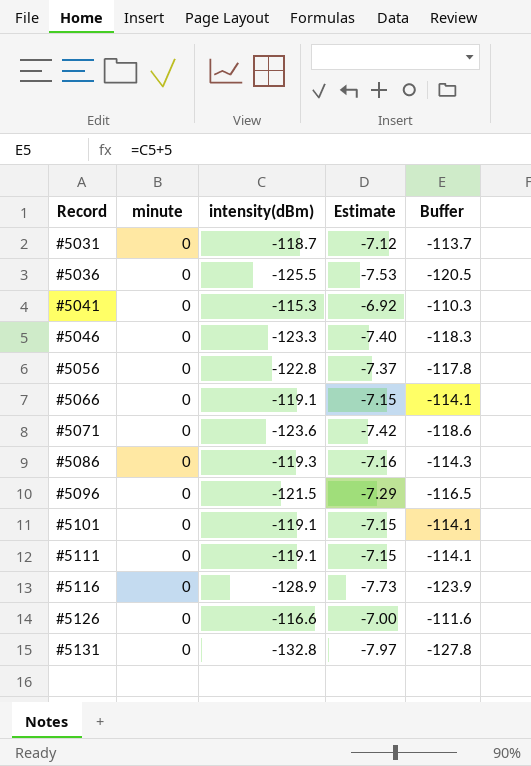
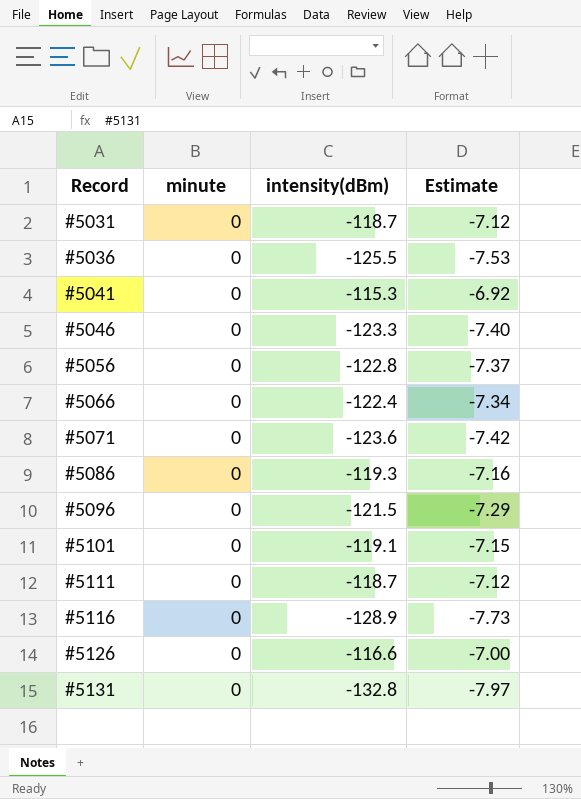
column Buffer | formula: [intensity(dBm)] + 5 -> none
#5066 | intensity(dBm): -119.1 -> -122.4
#5066 | Estimate: -7.15 -> -7.34
#5111 | intensity(dBm): -119.1 -> -118.7
#5111 | Estimate: -7.15 -> -7.12

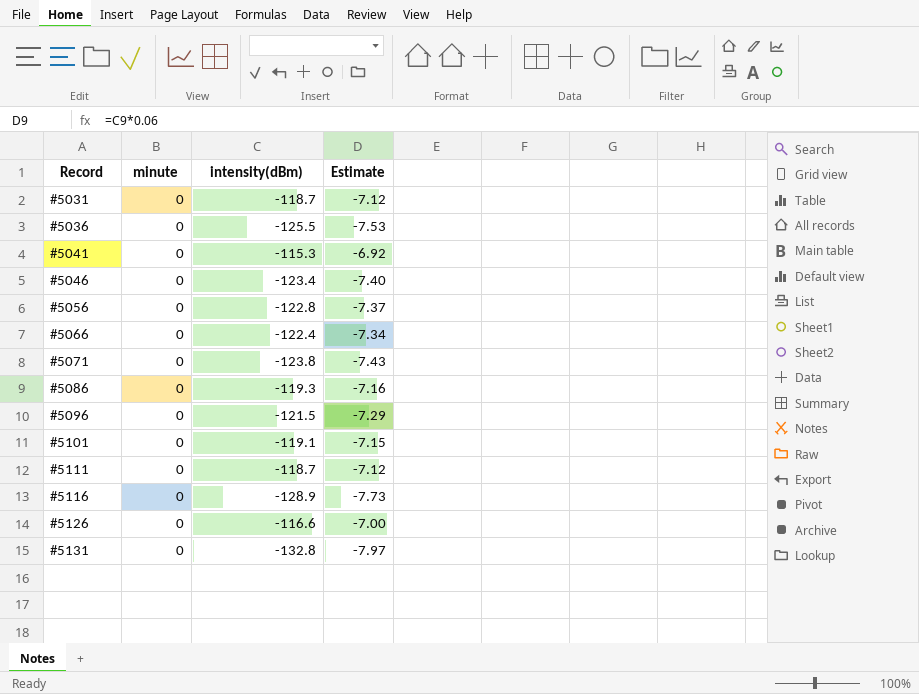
#5046 | intensity(dBm): -123.3 -> -123.4
#5071 | intensity(dBm): -123.6 -> -123.8
#5071 | Estimate: -7.42 -> -7.43

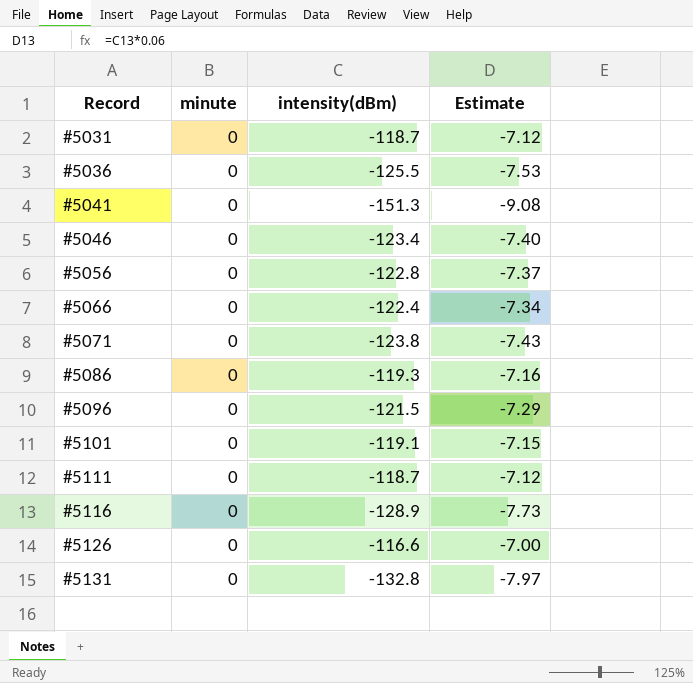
#5041 | intensity(dBm): -115.3 -> -151.3
#5041 | Estimate: -6.92 -> -9.08

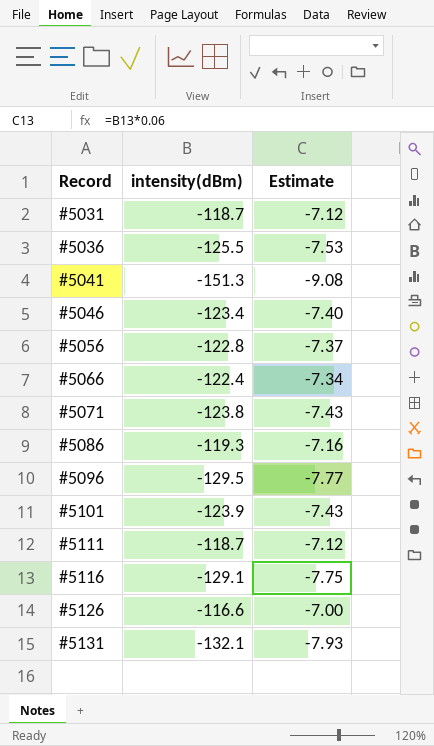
column minute | position: 2 -> none
#5096 | intensity(dBm): -121.5 -> -129.5
#5096 | Estimate: -7.29 -> -7.77
#5101 | intensity(dBm): -119.1 -> -123.9
#5101 | Estimate: -7.15 -> -7.43
#5116 | intensity(dBm): -128.9 -> -129.1
#5116 | Estimate: -7.73 -> -7.75
#5131 | intensity(dBm): -132.8 -> -132.1
#5131 | Estimate: -7.97 -> -7.93

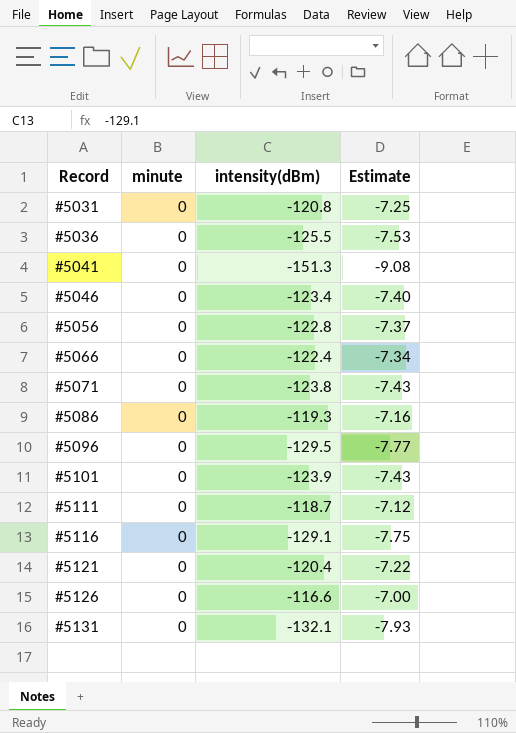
column minute | position: none -> 2
#5031 | intensity(dBm): -118.7 -> -120.8
#5031 | Estimate: -7.12 -> -7.25
row #5121: none -> 0 | -120.4 | -7.22

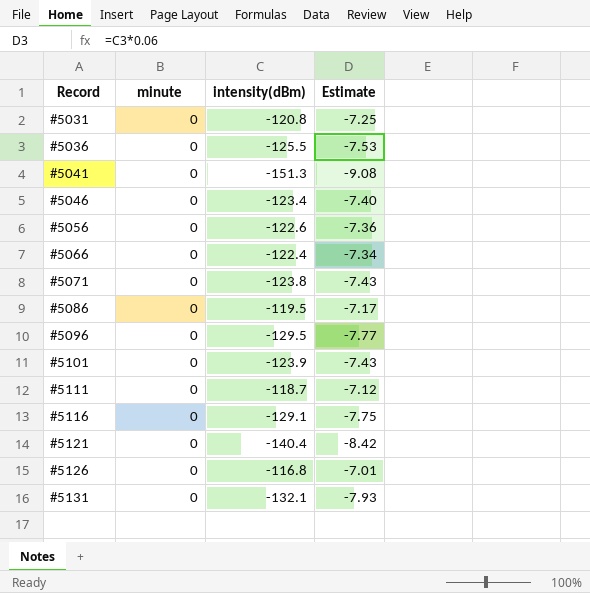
#5056 | intensity(dBm): -122.8 -> -122.6
#5056 | Estimate: -7.37 -> -7.36
#5086 | intensity(dBm): -119.3 -> -119.5
#5086 | Estimate: -7.16 -> -7.17
#5121 | intensity(dBm): -120.4 -> -140.4
#5121 | Estimate: -7.22 -> -8.42
#5126 | intensity(dBm): -116.6 -> -116.8
#5126 | Estimate: -7.00 -> -7.01

